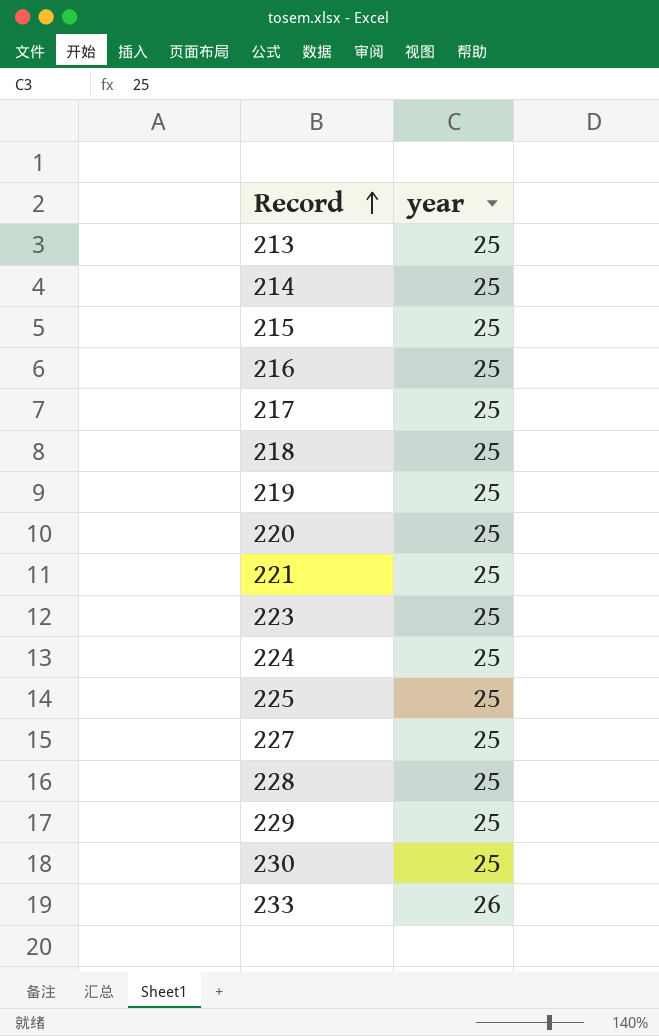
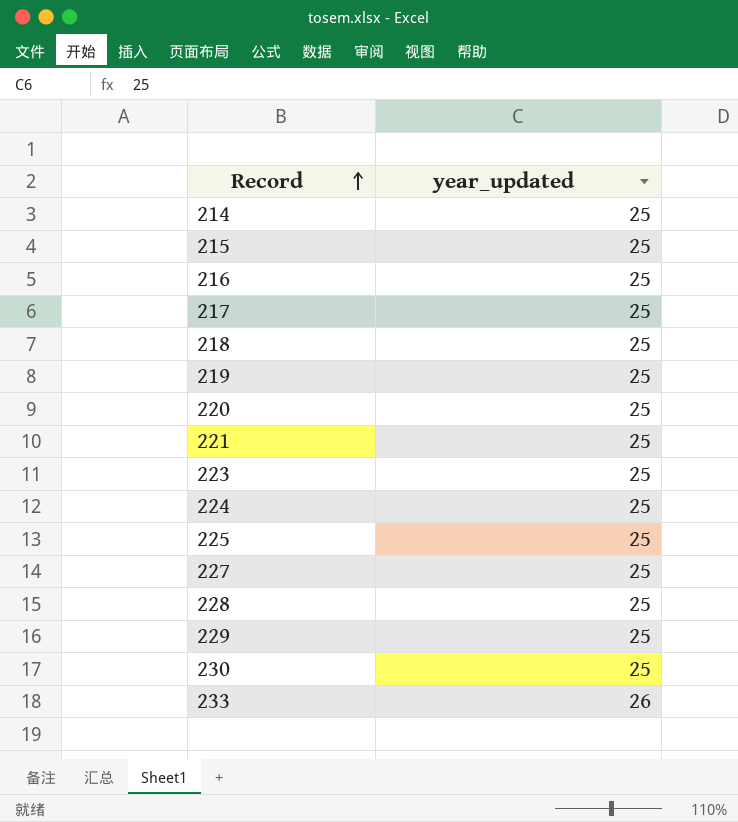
column name: year -> year_updated
row 213: 25 -> none

